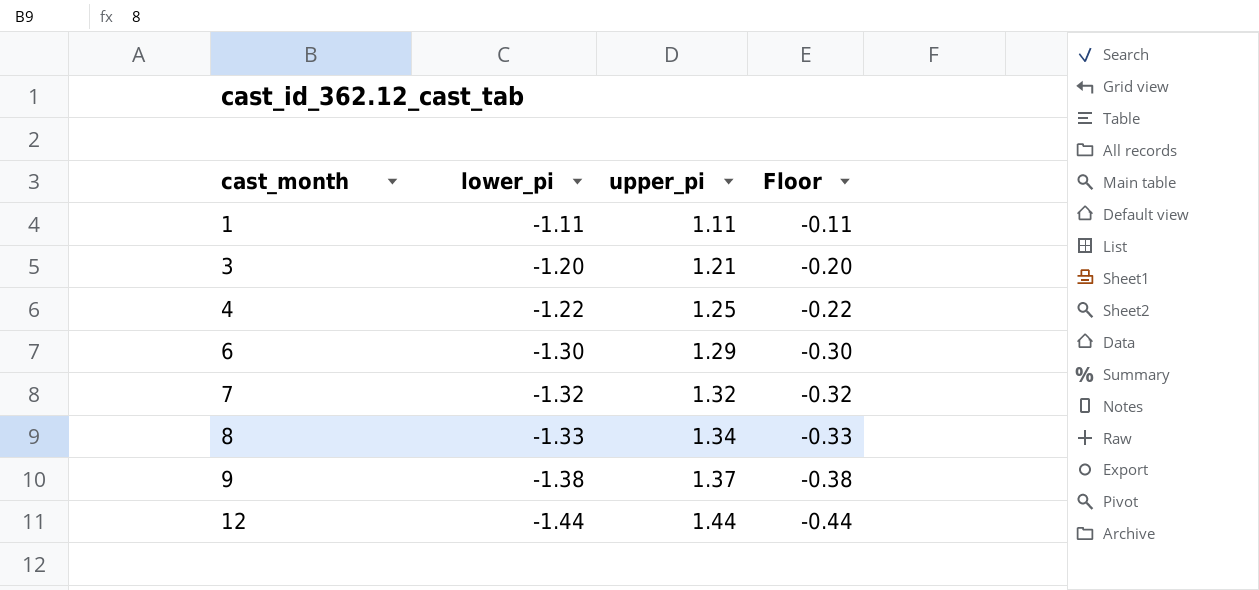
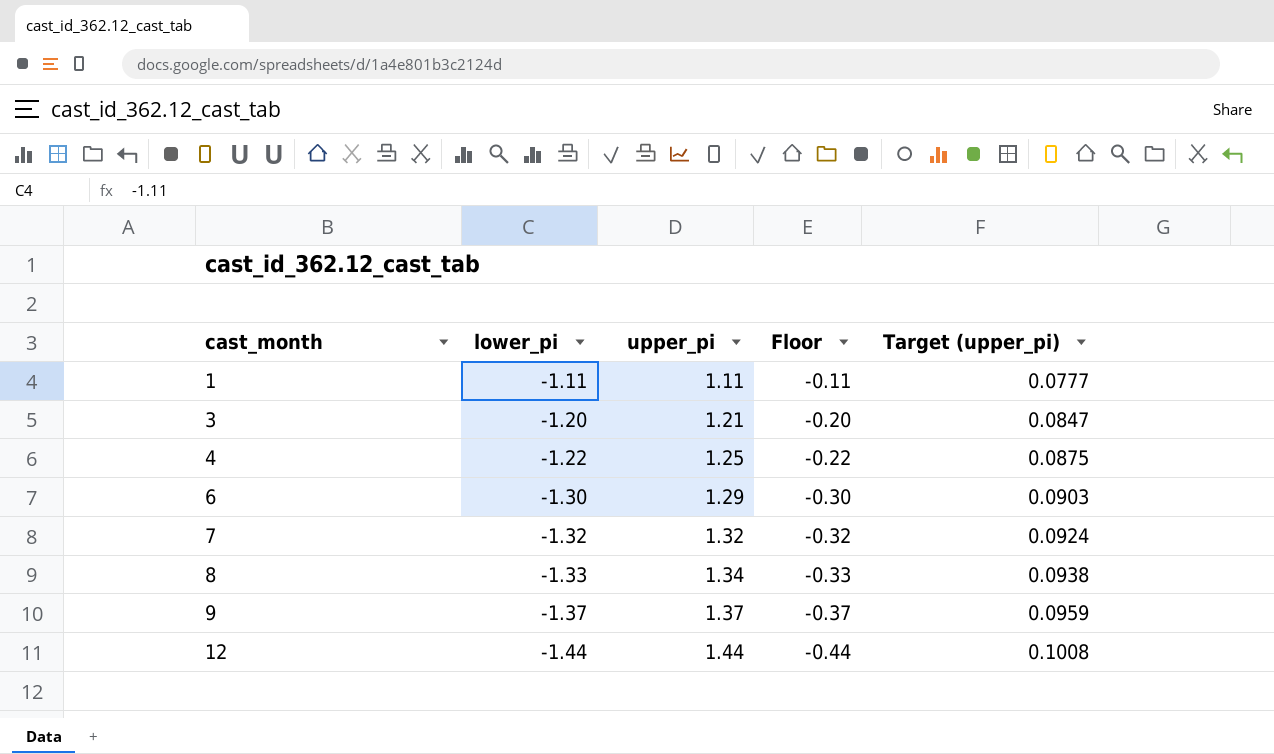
column Target (upper_pi) | formula: none -> [upper_pi] * 0.07
9 | lower_pi: -1.38 -> -1.37
9 | Floor: -0.38 -> -0.37

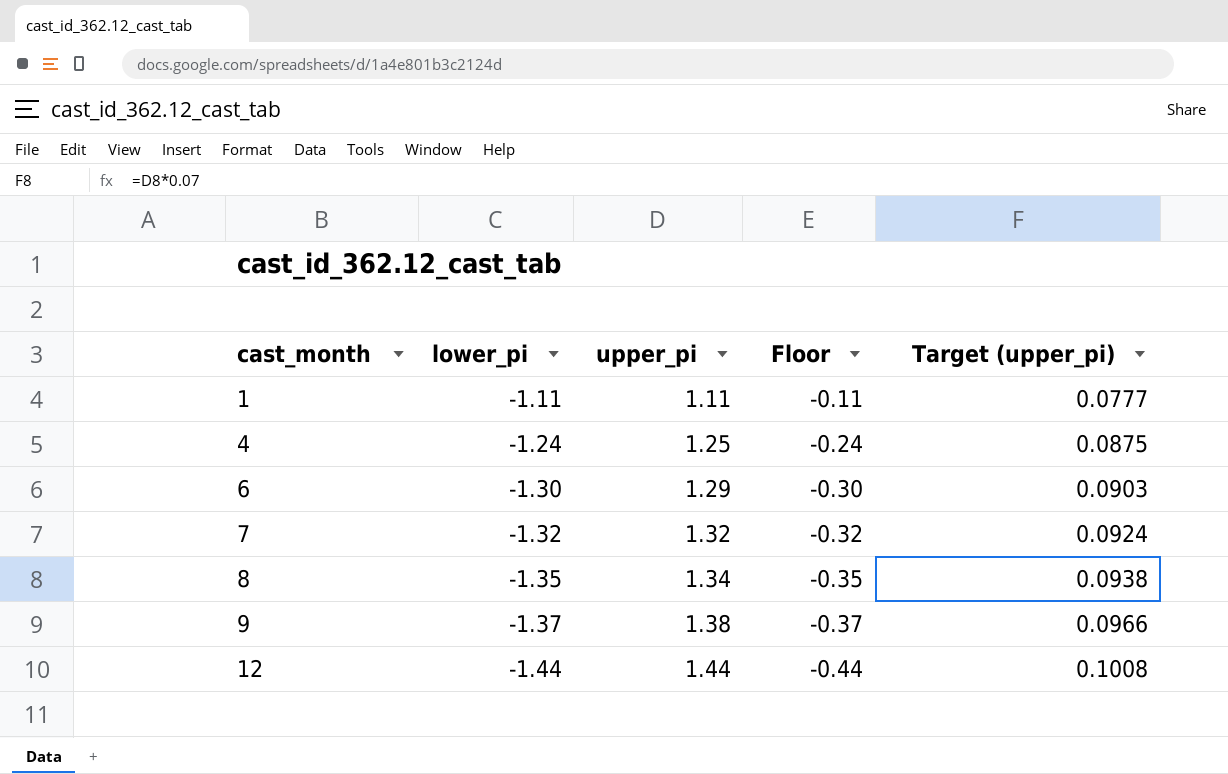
row 3: -1.20 | 1.21 | -0.20 | 0.0847 -> none
4 | lower_pi: -1.22 -> -1.24
4 | Floor: -0.22 -> -0.24
8 | lower_pi: -1.33 -> -1.35
8 | Floor: -0.33 -> -0.35
9 | upper_pi: 1.37 -> 1.38
9 | Target (upper_pi): 0.0959 -> 0.0966

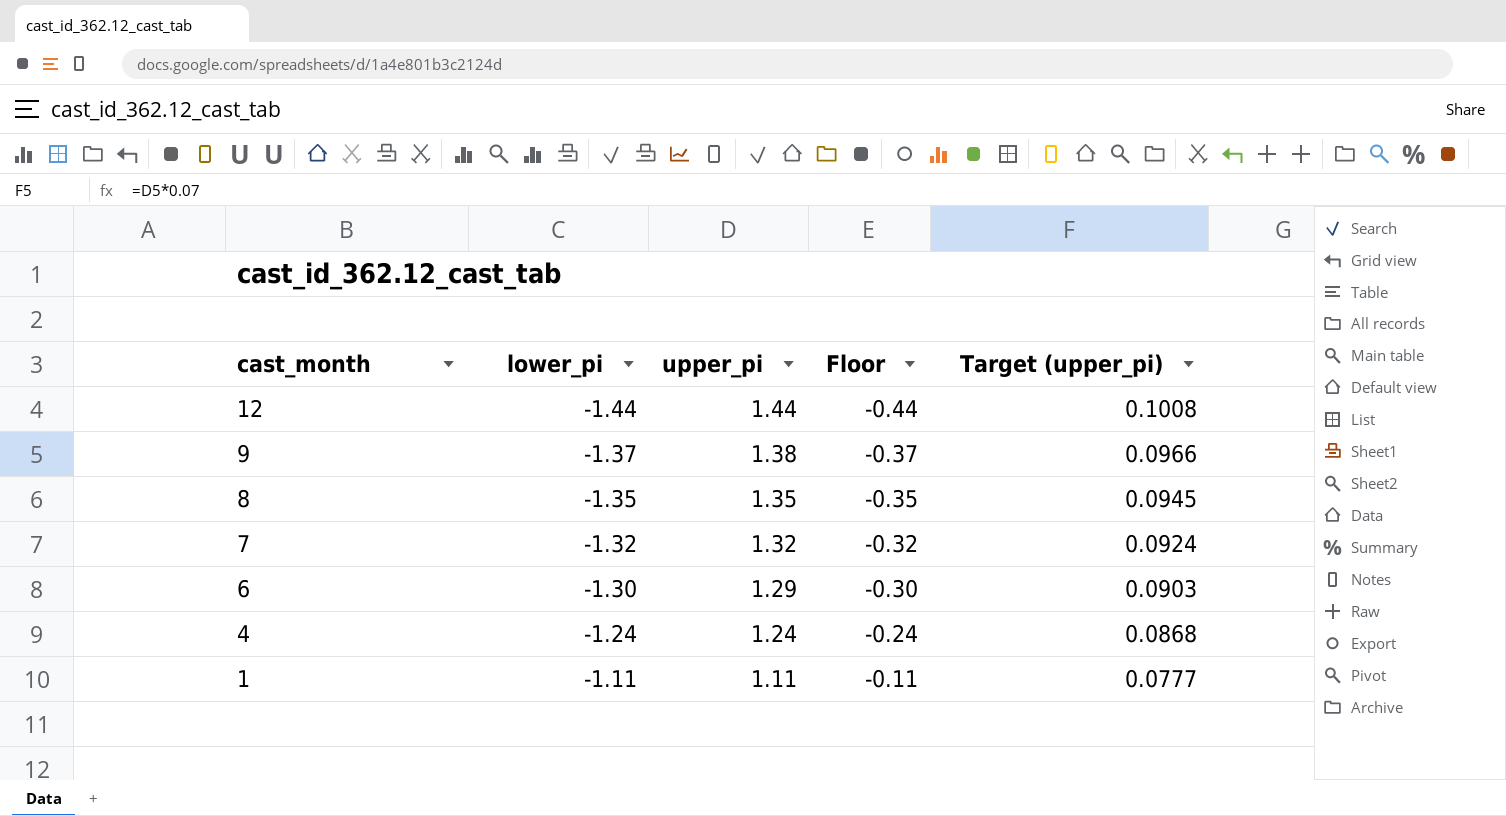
row order: cast_month ascending -> cast_month descending
8 | upper_pi: 1.34 -> 1.35
8 | Target (upper_pi): 0.0938 -> 0.0945
4 | upper_pi: 1.25 -> 1.24
4 | Target (upper_pi): 0.0875 -> 0.0868

